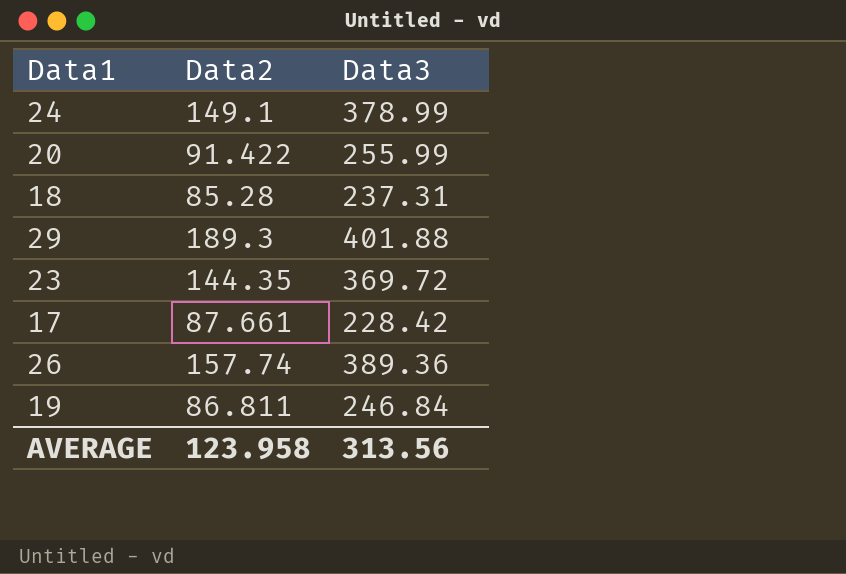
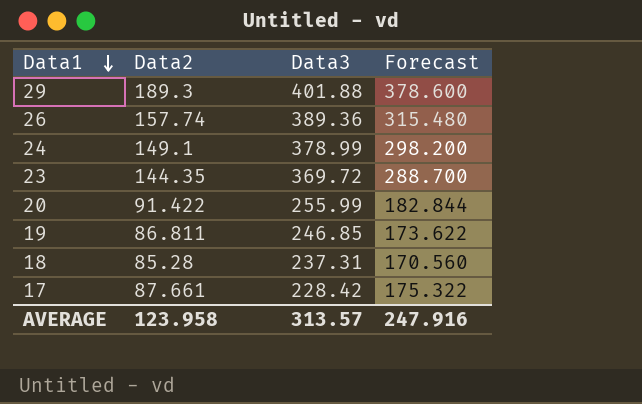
row order: none -> Data1 descending
column Forecast | formula: none -> [Data2] * 2
19 | Data3: 246.84 -> 246.85
AVERAGE | Data3: 313.56 -> 313.57

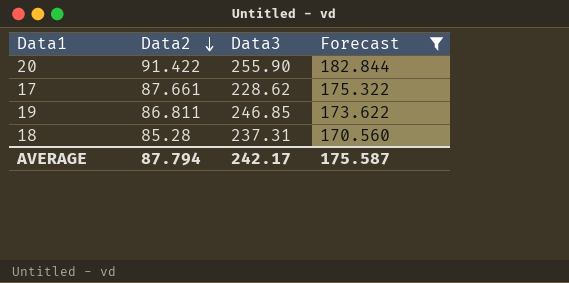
filter: none -> Forecast <= 182.844
row order: Data1 descending -> Data2 descending
20 | Data3: 255.99 -> 255.90
17 | Data3: 228.42 -> 228.62
AVERAGE | Data2: 123.958 -> 87.794
AVERAGE | Data3: 313.57 -> 242.17
AVERAGE | Forecast: 247.916 -> 175.587

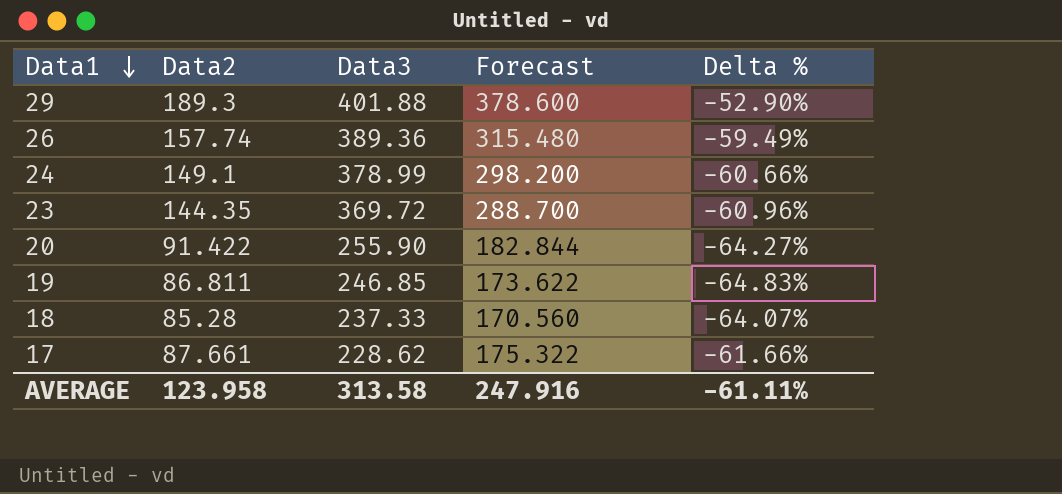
filter: Forecast <= 182.844 -> none
row order: Data2 descending -> Data1 descending
column Delta % | formula: none -> ([Data2] - [Data3]) / [Data3]
18 | Data3: 237.31 -> 237.33
AVERAGE | Data2: 87.794 -> 123.958
AVERAGE | Data3: 242.17 -> 313.58
AVERAGE | Forecast: 175.587 -> 247.916

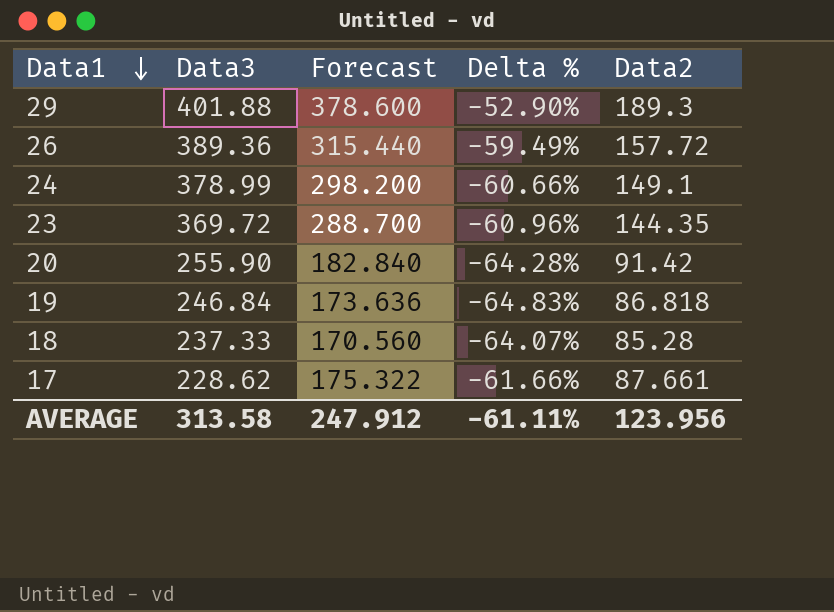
column Data2 | position: 2 -> 5
26 | Forecast: 315.480 -> 315.440
26 | Data2: 157.74 -> 157.72
20 | Forecast: 182.844 -> 182.840
20 | Delta %: -64.27% -> -64.28%
20 | Data2: 91.422 -> 91.42
19 | Data3: 246.85 -> 246.84
19 | Forecast: 173.622 -> 173.636
19 | Data2: 86.811 -> 86.818
AVERAGE | Forecast: 247.916 -> 247.912
AVERAGE | Data2: 123.958 -> 123.956

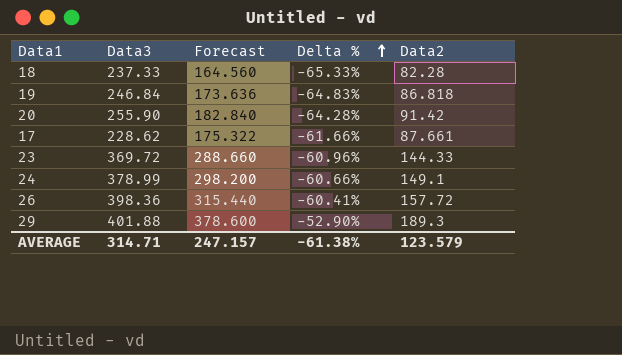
row order: Data1 descending -> Delta % ascending
18 | Forecast: 170.560 -> 164.560
18 | Delta %: -64.07% -> -65.33%
18 | Data2: 85.28 -> 82.28
23 | Forecast: 288.700 -> 288.660
23 | Data2: 144.35 -> 144.33
26 | Data3: 389.36 -> 398.36
26 | Delta %: -59.49% -> -60.41%
AVERAGE | Data3: 313.58 -> 314.71
AVERAGE | Forecast: 247.912 -> 247.157
AVERAGE | Delta %: -61.11% -> -61.38%
AVERAGE | Data2: 123.956 -> 123.579

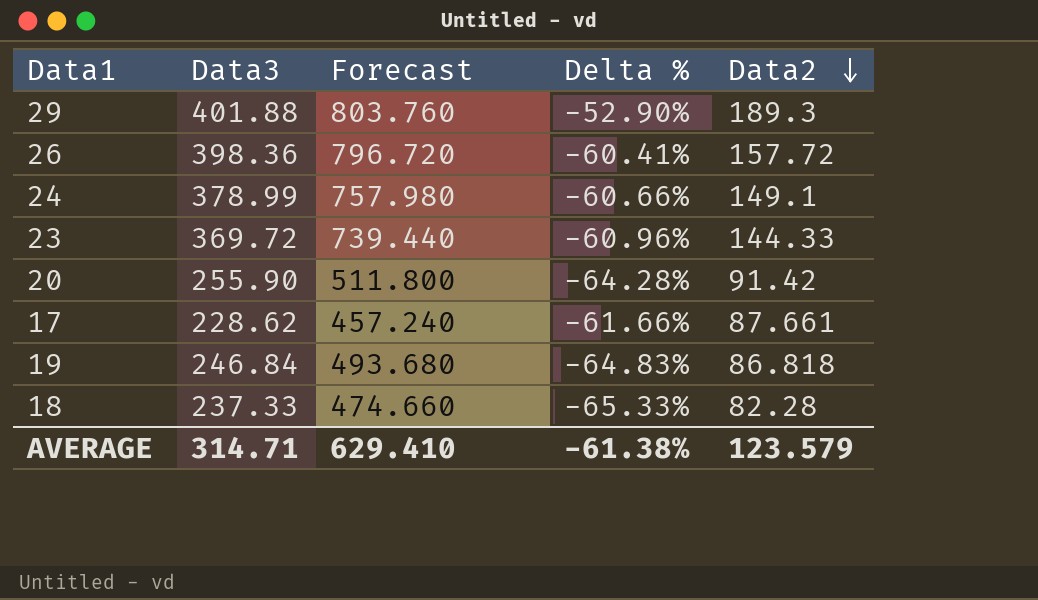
row order: Delta % ascending -> Data2 descending
column Forecast | formula: [Data2] * 2 -> [Data3] * 2
AVERAGE | Forecast: 247.157 -> 629.410

